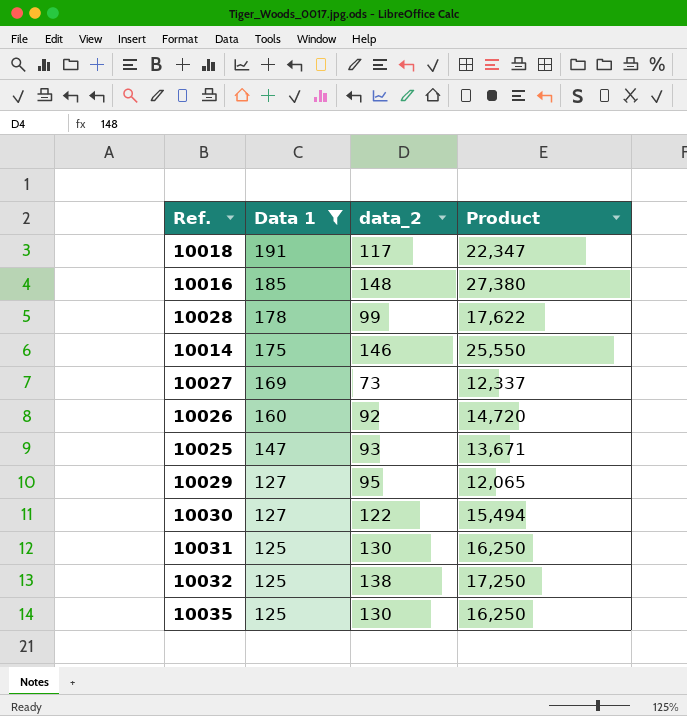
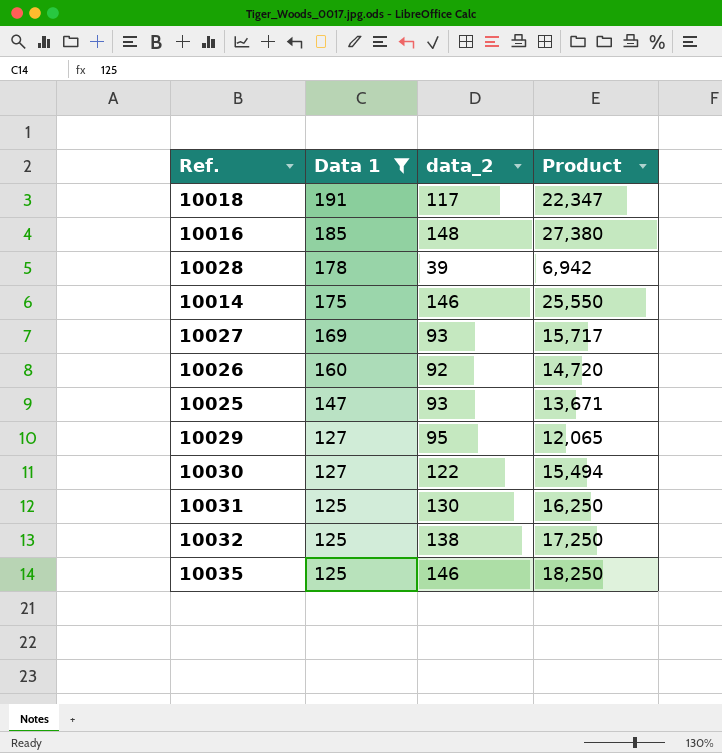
10028 | data_2: 99 -> 39
10028 | Product: 17,622 -> 6,942
10027 | data_2: 73 -> 93
10027 | Product: 12,337 -> 15,717
10035 | data_2: 130 -> 146
10035 | Product: 16,250 -> 18,250

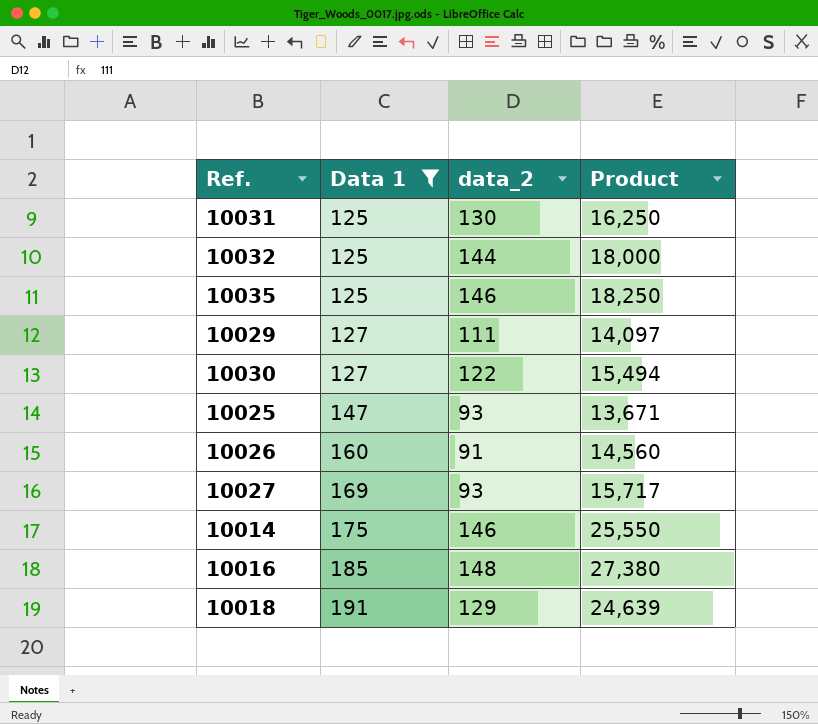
row order: Data 1 descending -> Data 1 ascending
row 10028: 178 | 39 | 6,942 -> none
10032 | data_2: 138 -> 144
10032 | Product: 17,250 -> 18,000
10029 | data_2: 95 -> 111
10029 | Product: 12,065 -> 14,097
10026 | data_2: 92 -> 91
10026 | Product: 14,720 -> 14,560
10018 | data_2: 117 -> 129
10018 | Product: 22,347 -> 24,639

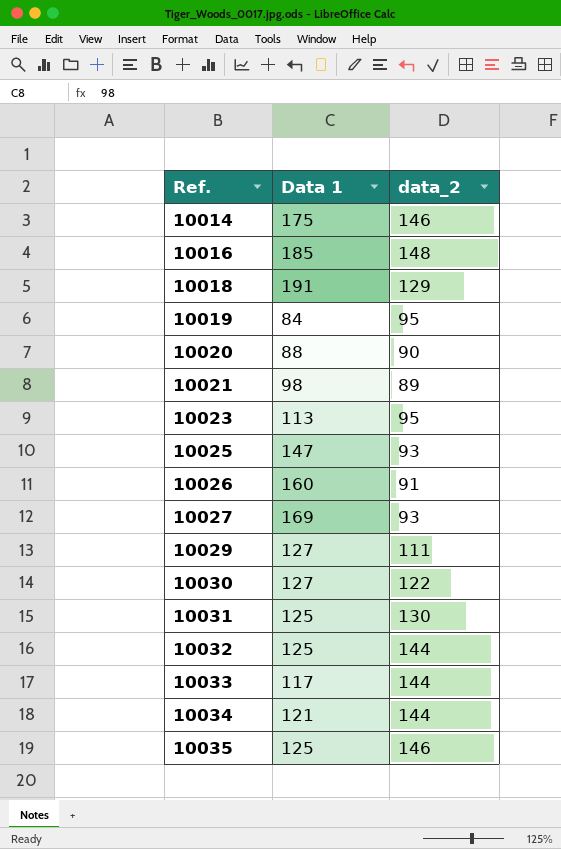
filter: Data 1 >= 125 -> none
row order: Data 1 ascending -> Ref. ascending
column Product | formula: [Data 1] * [data_2] -> none

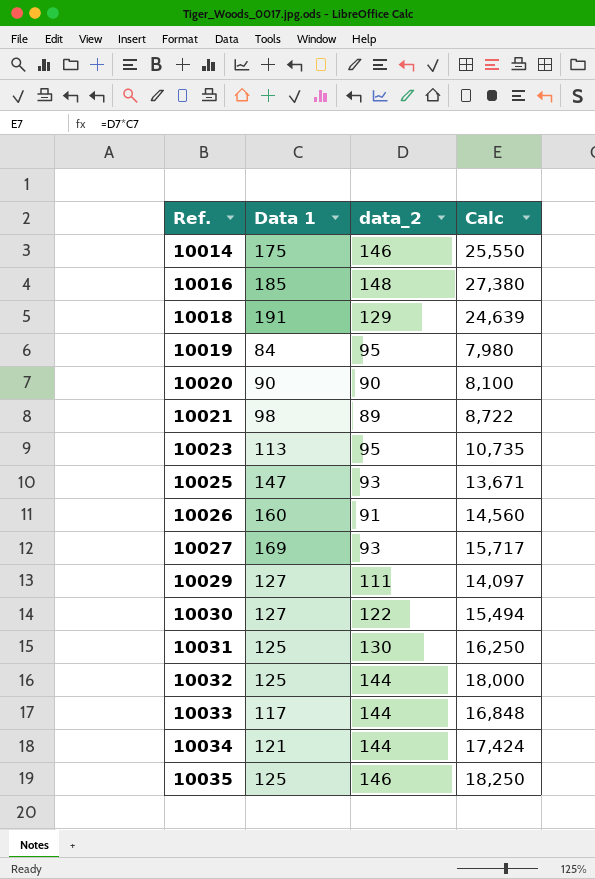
column Calc | formula: none -> [Data 1] * [data_2]
10020 | Data 1: 88 -> 90

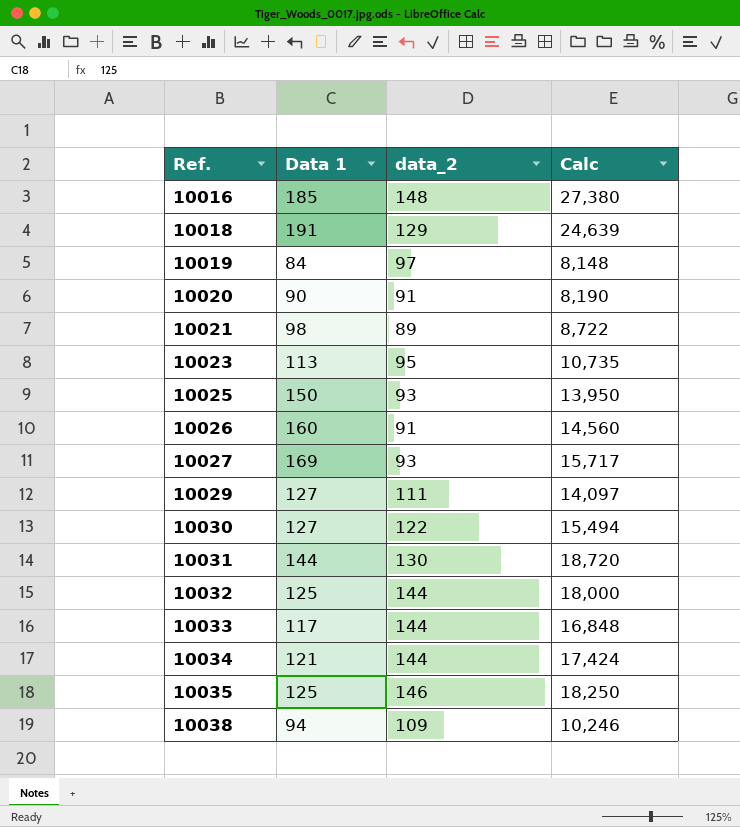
row 10014: 175 | 146 | 25,550 -> none
10019 | data_2: 95 -> 97
10019 | Calc: 7,980 -> 8,148
10020 | data_2: 90 -> 91
10020 | Calc: 8,100 -> 8,190
10025 | Data 1: 147 -> 150
10025 | Calc: 13,671 -> 13,950
10031 | Data 1: 125 -> 144
10031 | Calc: 16,250 -> 18,720
row 10038: none -> 94 | 109 | 10,246

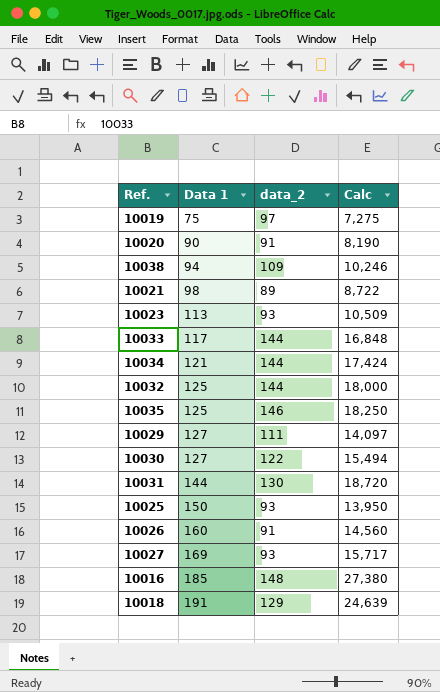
row order: Ref. ascending -> Data 1 ascending
10019 | Data 1: 84 -> 75
10019 | Calc: 8,148 -> 7,275
10023 | data_2: 95 -> 93
10023 | Calc: 10,735 -> 10,509

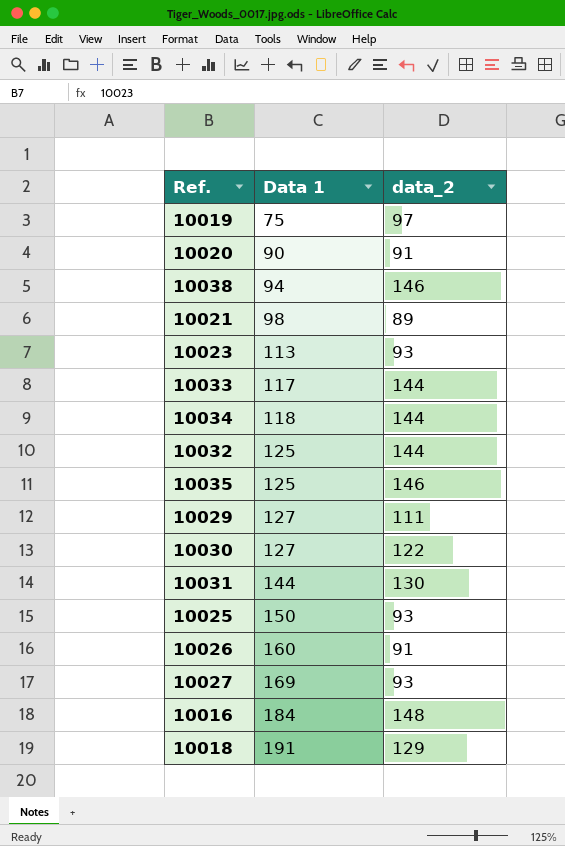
column Calc | formula: [Data 1] * [data_2] -> none
10038 | data_2: 109 -> 146
10034 | Data 1: 121 -> 118
10016 | Data 1: 185 -> 184

